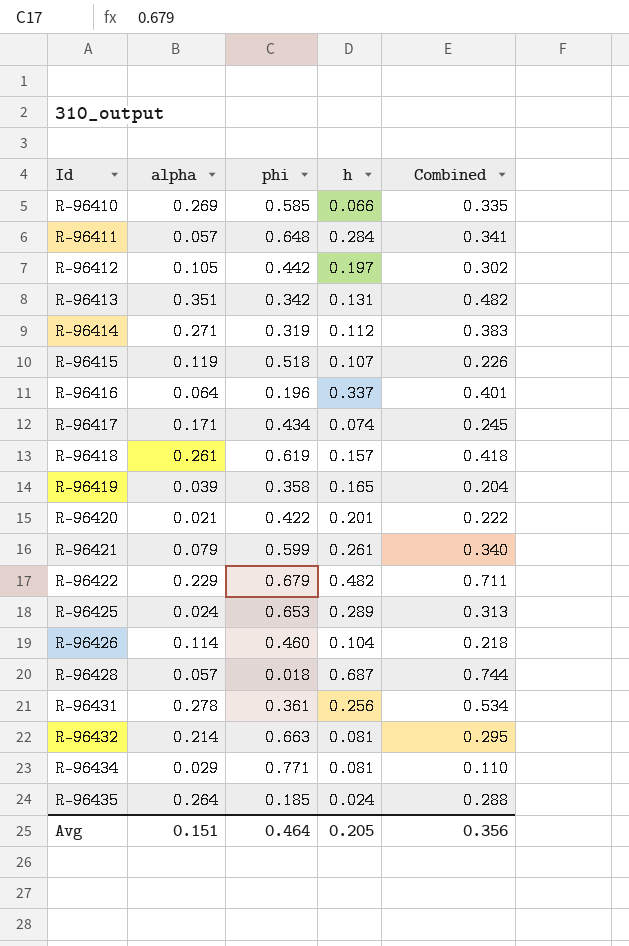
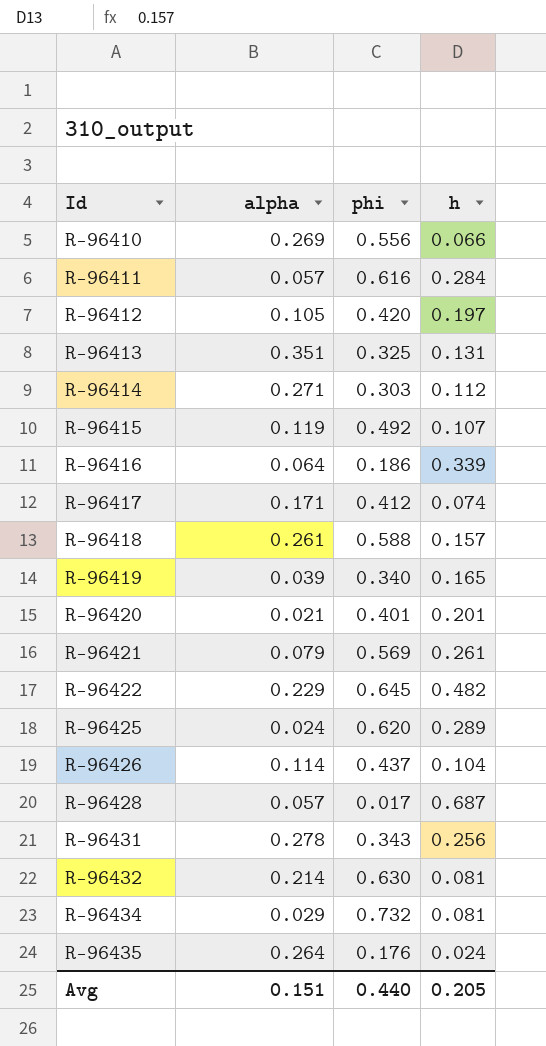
column Combined | formula: [alpha] + [h] -> none
R-96410 | phi: 0.585 -> 0.556
R-96411 | phi: 0.648 -> 0.616
R-96412 | phi: 0.442 -> 0.420
R-96413 | phi: 0.342 -> 0.325
R-96414 | phi: 0.319 -> 0.303
R-96415 | phi: 0.518 -> 0.492
R-96416 | phi: 0.196 -> 0.186
R-96416 | h: 0.337 -> 0.339
R-96417 | phi: 0.434 -> 0.412
R-96418 | phi: 0.619 -> 0.588
R-96419 | phi: 0.358 -> 0.340
R-96420 | phi: 0.422 -> 0.401
R-96421 | phi: 0.599 -> 0.569
R-96422 | phi: 0.679 -> 0.645
R-96425 | phi: 0.653 -> 0.620
R-96426 | phi: 0.460 -> 0.437
R-96428 | phi: 0.018 -> 0.017
R-96431 | phi: 0.361 -> 0.343
R-96432 | phi: 0.663 -> 0.630
R-96434 | phi: 0.771 -> 0.732
R-96435 | phi: 0.185 -> 0.176
Avg | phi: 0.464 -> 0.440

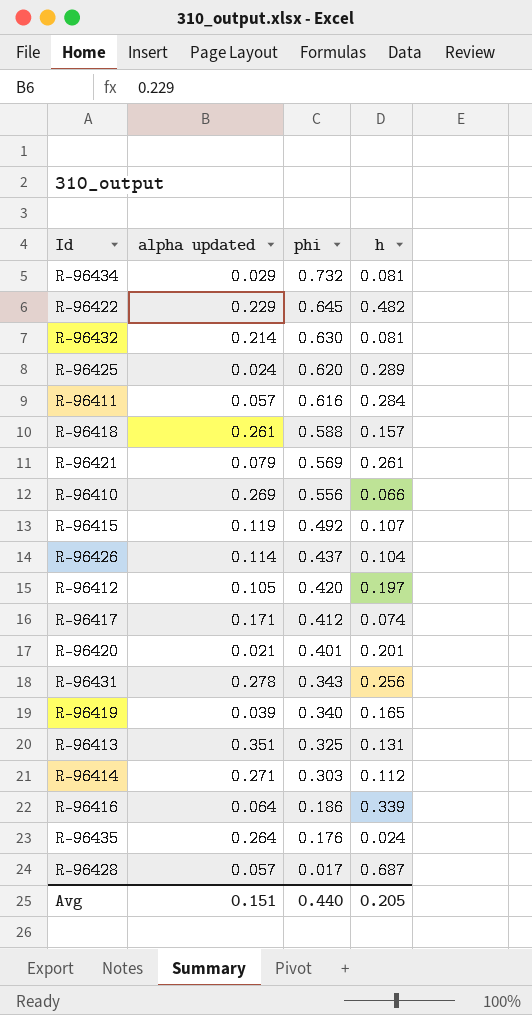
row order: Id ascending -> phi descending
column name: alpha -> alpha updated

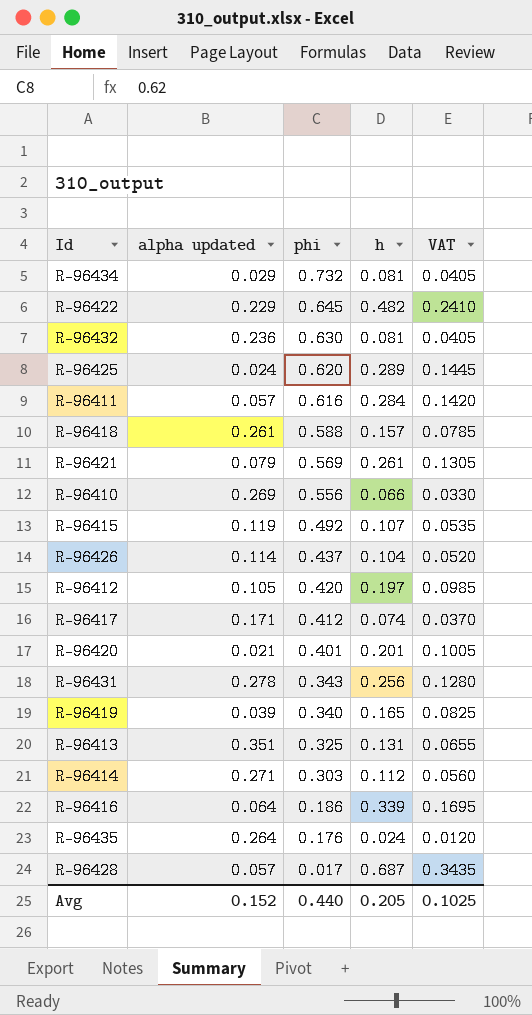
column VAT | formula: none -> [h] * 0.5
R-96432 | alpha updated: 0.214 -> 0.236
Avg | alpha updated: 0.151 -> 0.152

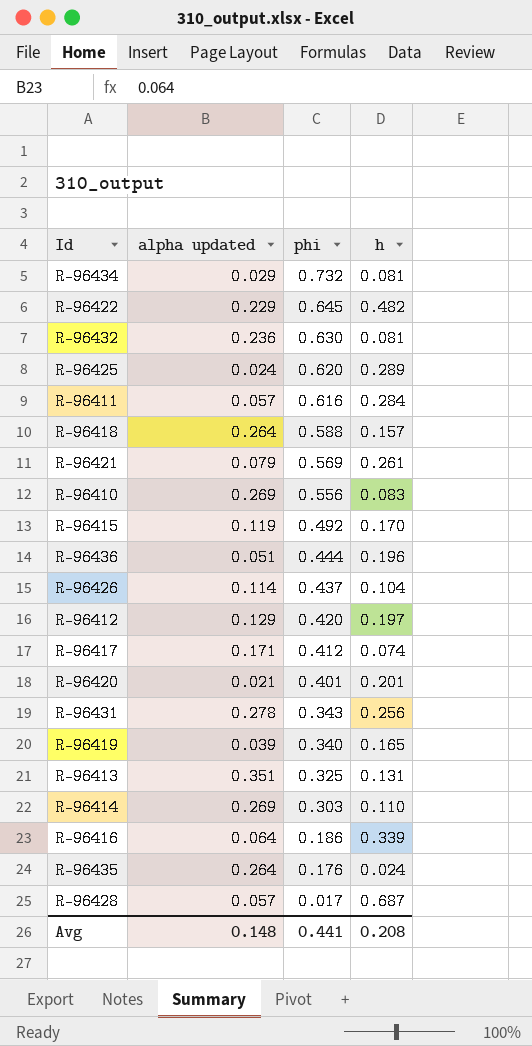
column VAT | formula: [h] * 0.5 -> none
R-96418 | alpha updated: 0.261 -> 0.264
R-96410 | h: 0.066 -> 0.083
R-96415 | h: 0.107 -> 0.170
row R-96436: none -> 0.051 | 0.444 | 0.196
R-96412 | alpha updated: 0.105 -> 0.129
R-96414 | alpha updated: 0.271 -> 0.269
R-96414 | h: 0.112 -> 0.110
Avg | alpha updated: 0.152 -> 0.148
Avg | phi: 0.440 -> 0.441
Avg | h: 0.205 -> 0.208

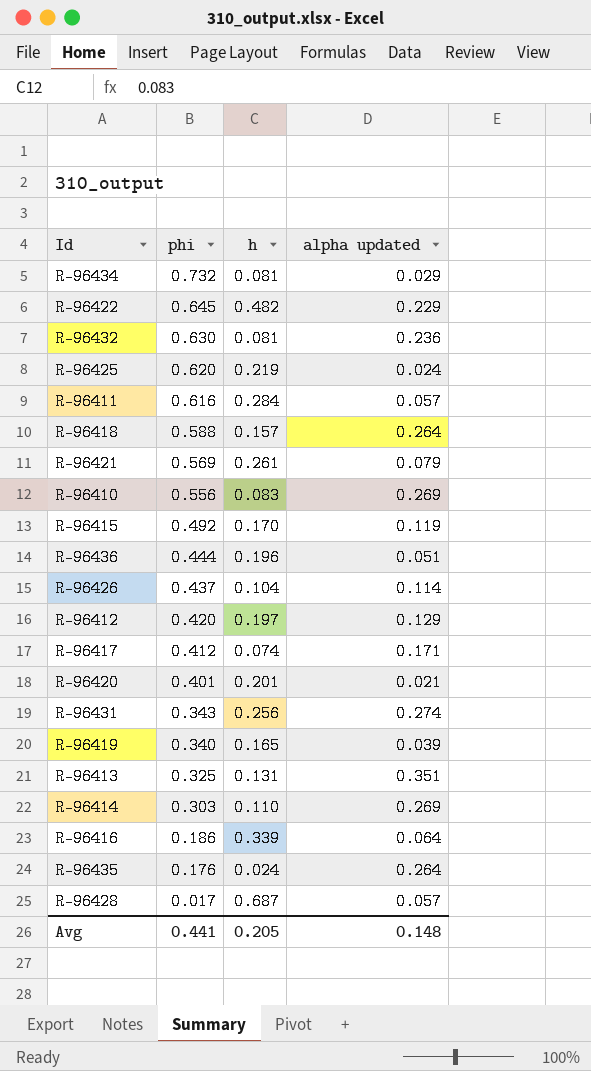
column alpha updated | position: 2 -> 4
R-96425 | h: 0.289 -> 0.219
R-96431 | alpha updated: 0.278 -> 0.274
Avg | h: 0.208 -> 0.205

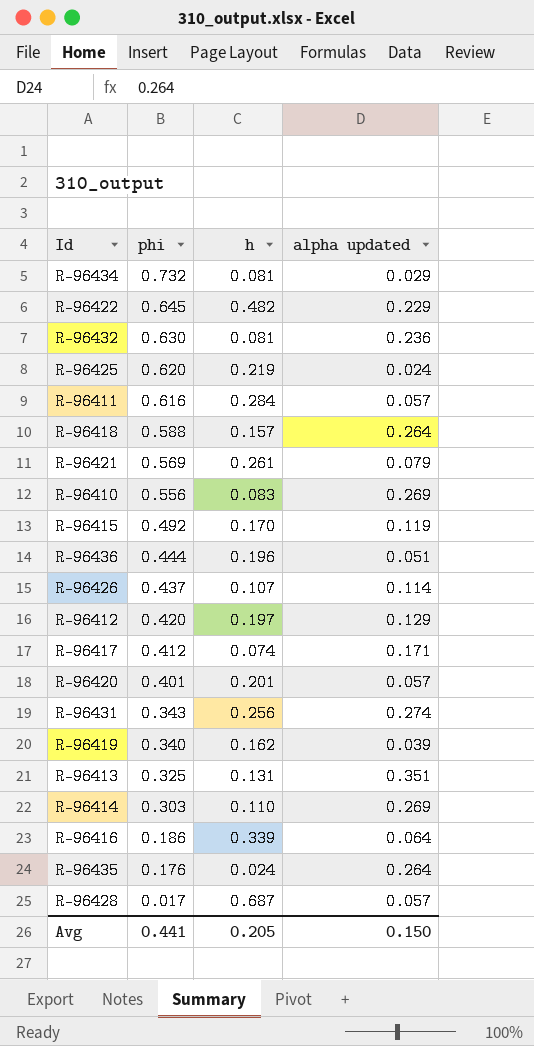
R-96426 | h: 0.104 -> 0.107
R-96420 | alpha updated: 0.021 -> 0.057
R-96419 | h: 0.165 -> 0.162
Avg | alpha updated: 0.148 -> 0.150

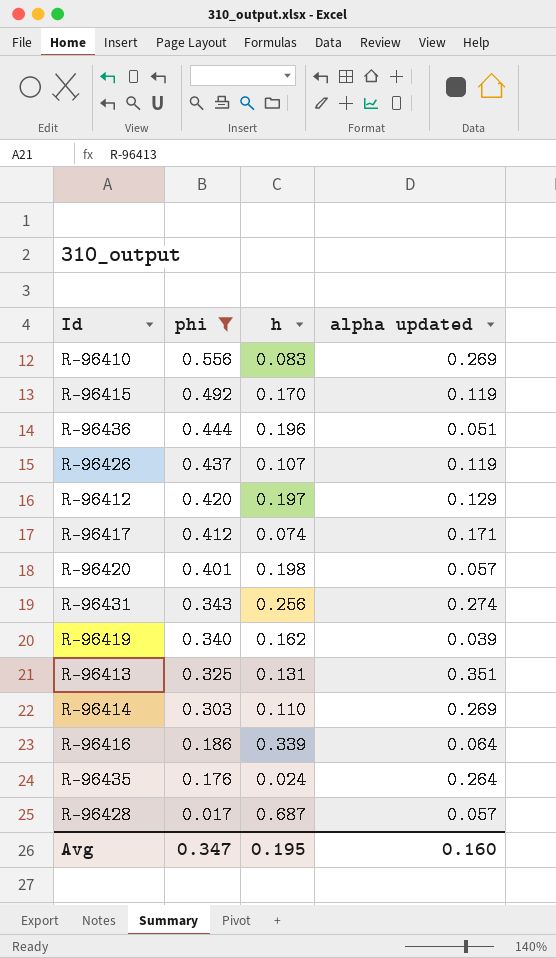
filter: none -> phi <= 0.556
R-96426 | alpha updated: 0.114 -> 0.119
R-96420 | h: 0.201 -> 0.198
Avg | phi: 0.441 -> 0.347
Avg | h: 0.205 -> 0.195
Avg | alpha updated: 0.150 -> 0.160

